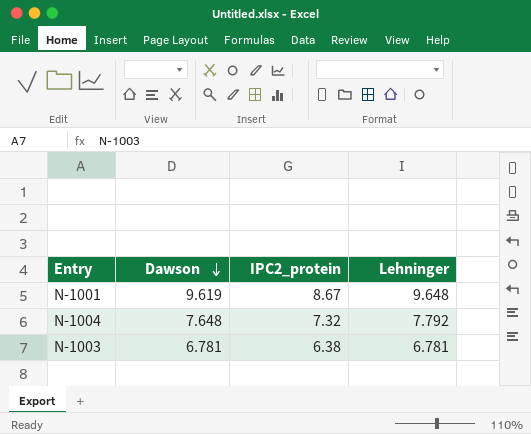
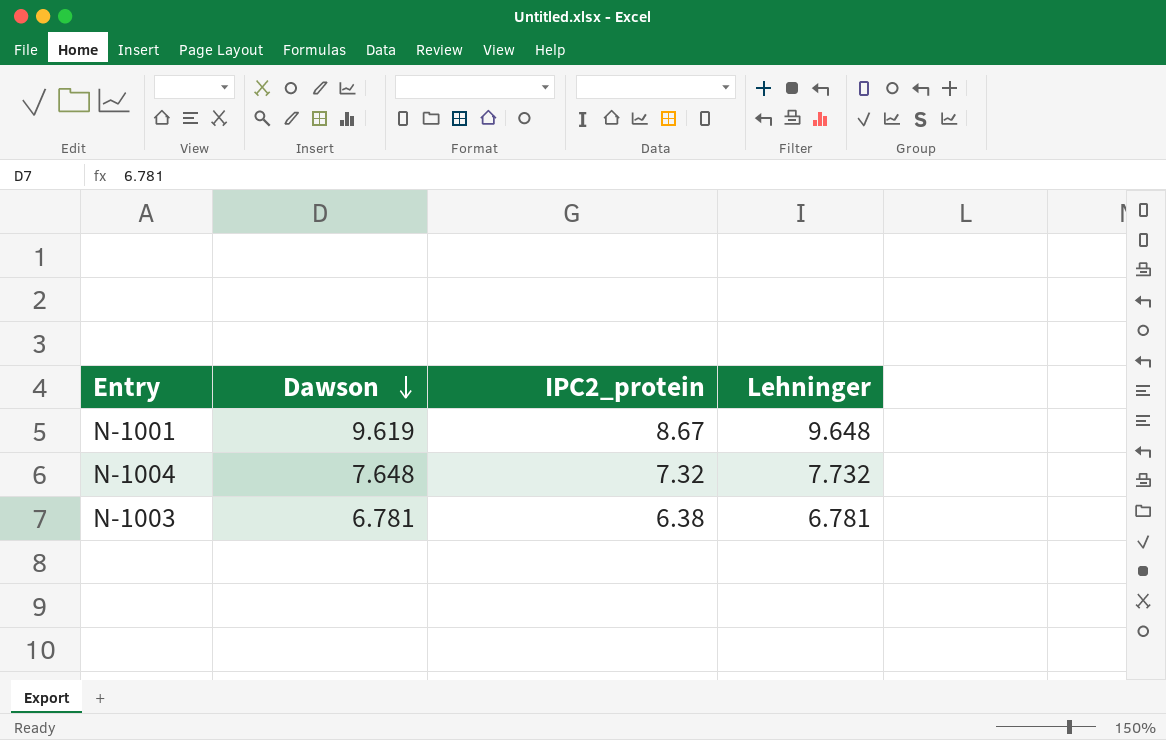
N-1004 | Lehninger: 7.792 -> 7.732

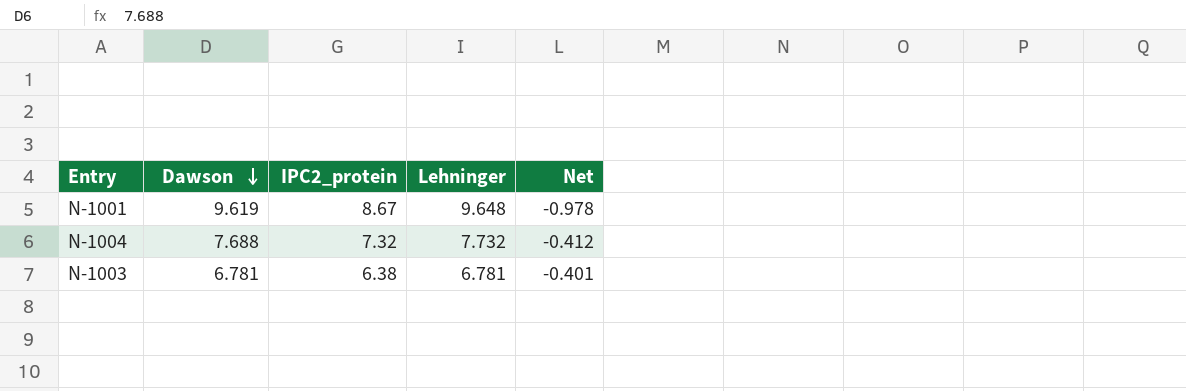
column Net | formula: none -> [IPC2_protein] - [Lehninger]
N-1004 | Dawson: 7.648 -> 7.688

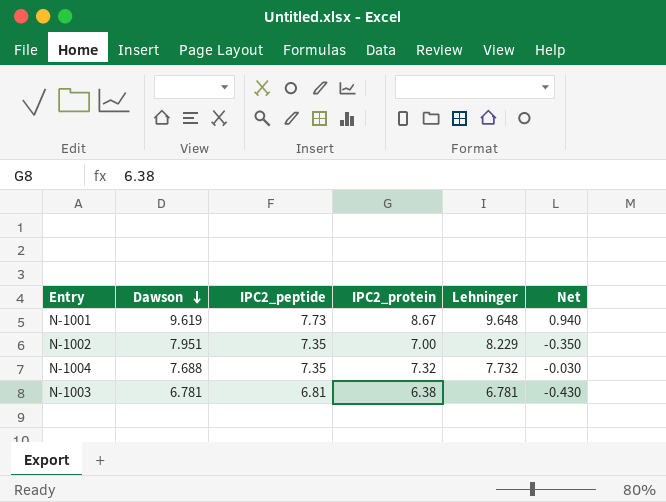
column IPC2_peptide | position: none -> 3
column Net | formula: [IPC2_protein] - [Lehninger] -> [IPC2_protein] - [IPC2_peptide]
row N-1002: none -> 7.951 | 7.35 | 7.00 | 8.229 | -0.350

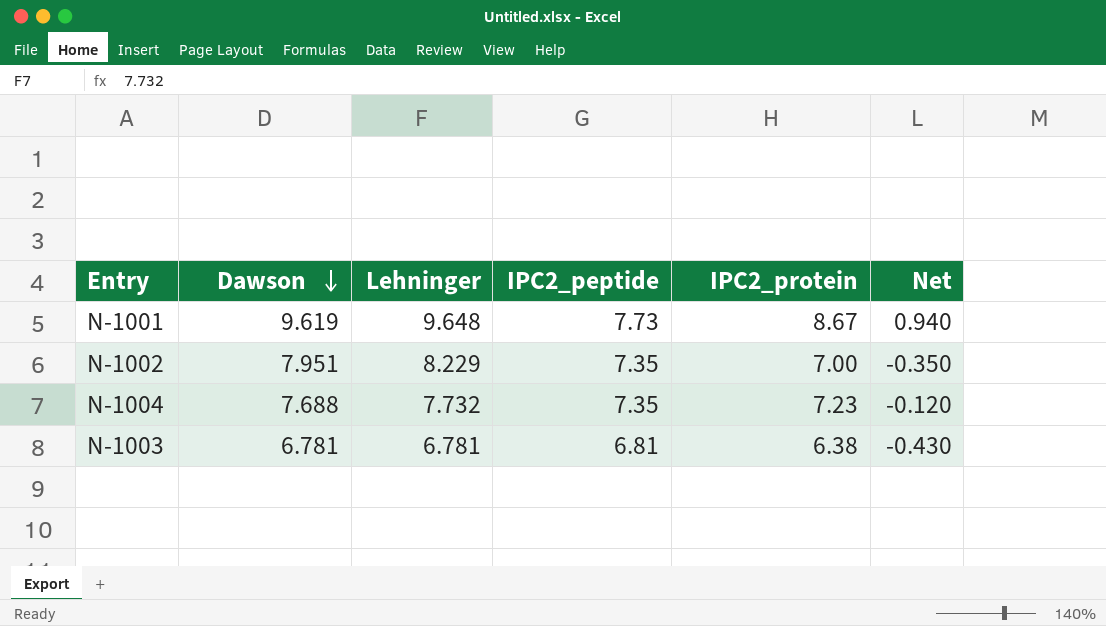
column Lehninger | position: 5 -> 3
N-1004 | IPC2_protein: 7.32 -> 7.23
N-1004 | Net: -0.030 -> -0.120

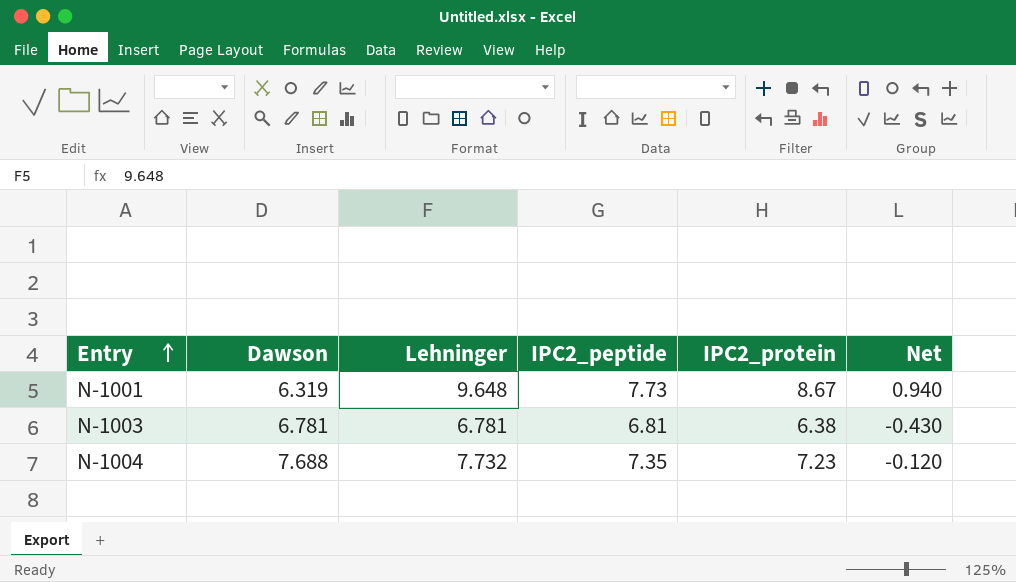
row order: Dawson descending -> Entry ascending
row N-1002: 7.951 | 8.229 | 7.35 | 7.00 | -0.350 -> none
N-1001 | Dawson: 9.619 -> 6.319

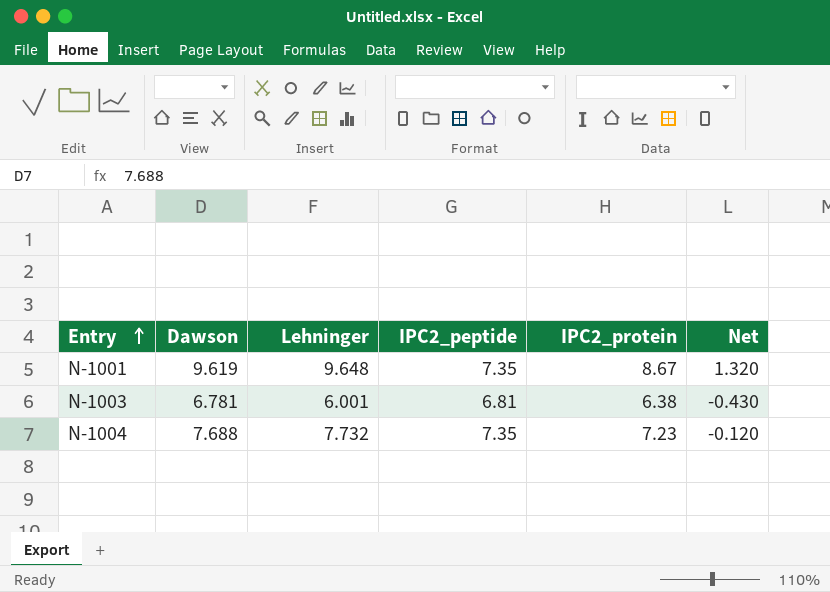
N-1001 | Dawson: 6.319 -> 9.619
N-1001 | IPC2_peptide: 7.73 -> 7.35
N-1001 | Net: 0.940 -> 1.320
N-1003 | Lehninger: 6.781 -> 6.001

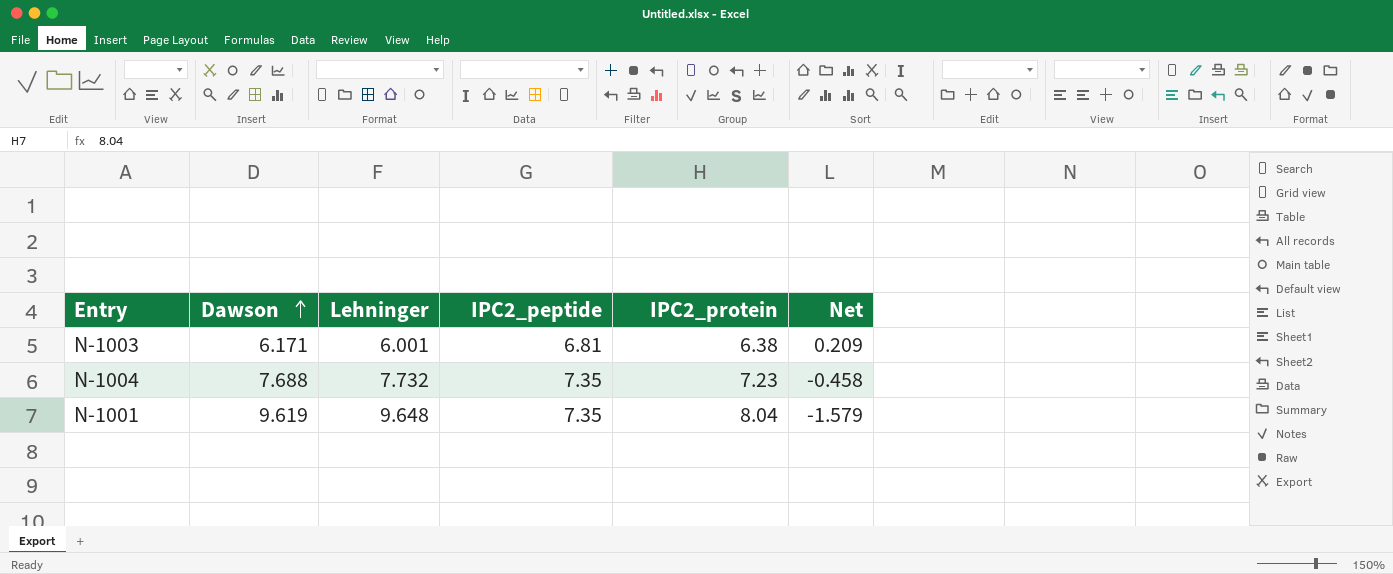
row order: Entry ascending -> Dawson ascending
column Net | formula: [IPC2_protein] - [IPC2_peptide] -> [IPC2_protein] - [Dawson]
N-1003 | Dawson: 6.781 -> 6.171
N-1001 | IPC2_protein: 8.67 -> 8.04

